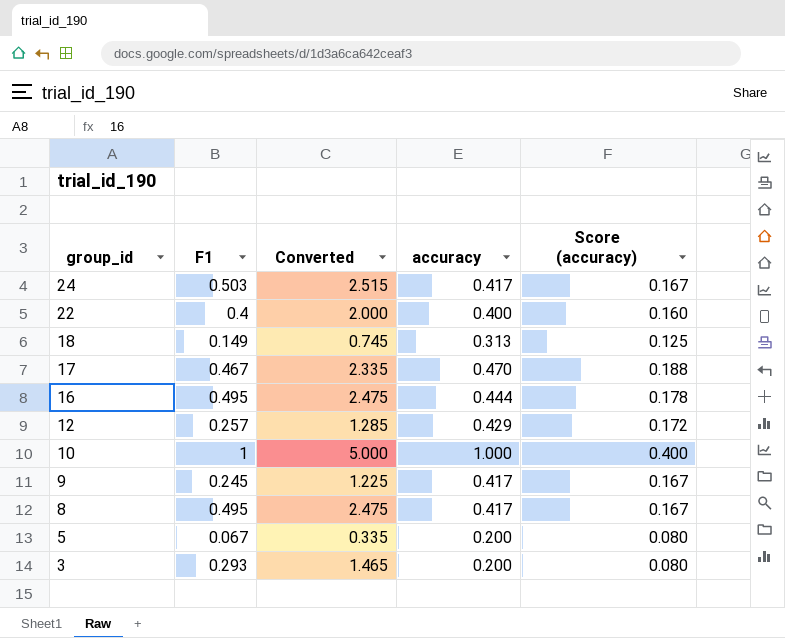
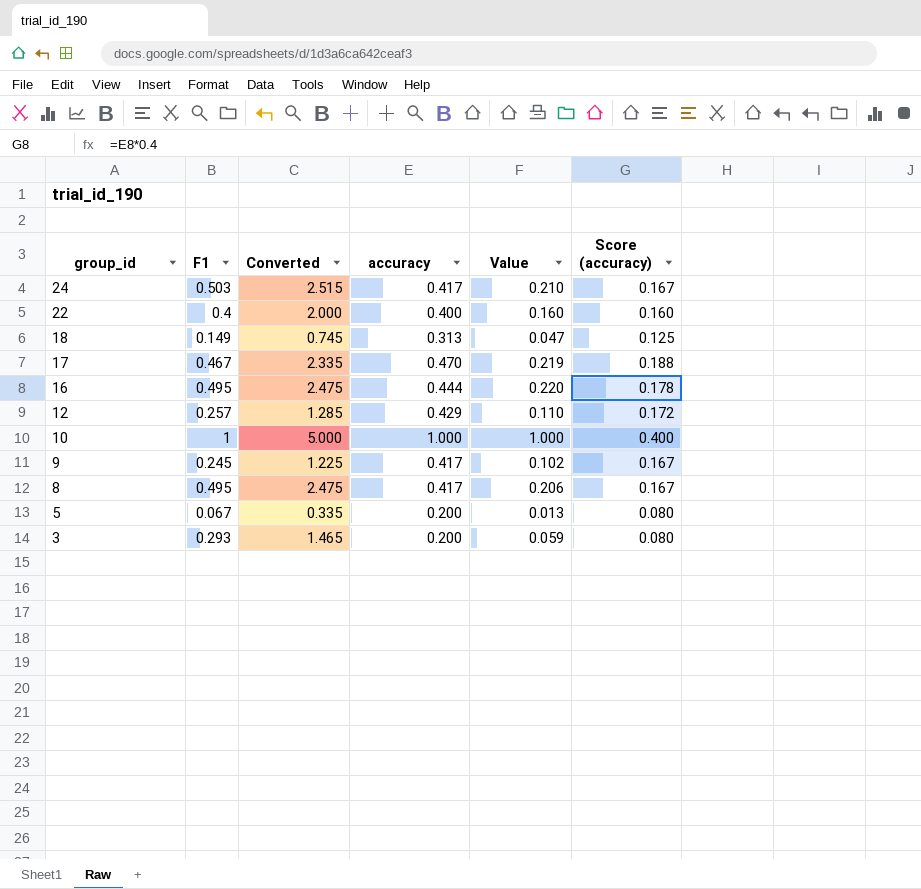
column Value | formula: none -> [F1] * [accuracy]

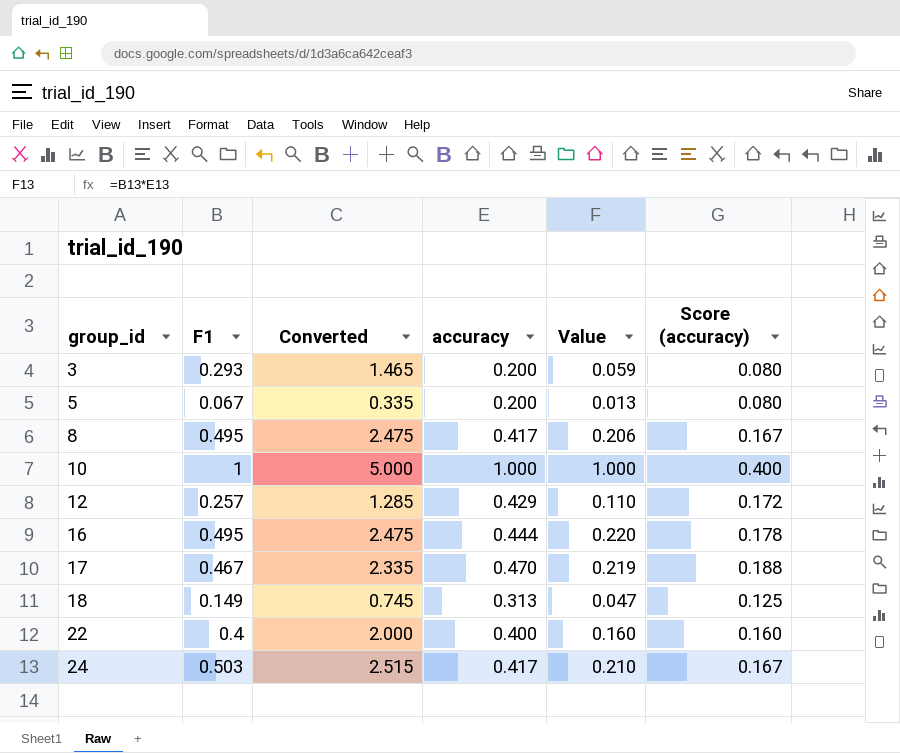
row order: group_id descending -> group_id ascending
row 9: 0.245 | 1.225 | 0.417 | 0.102 | 0.167 -> none

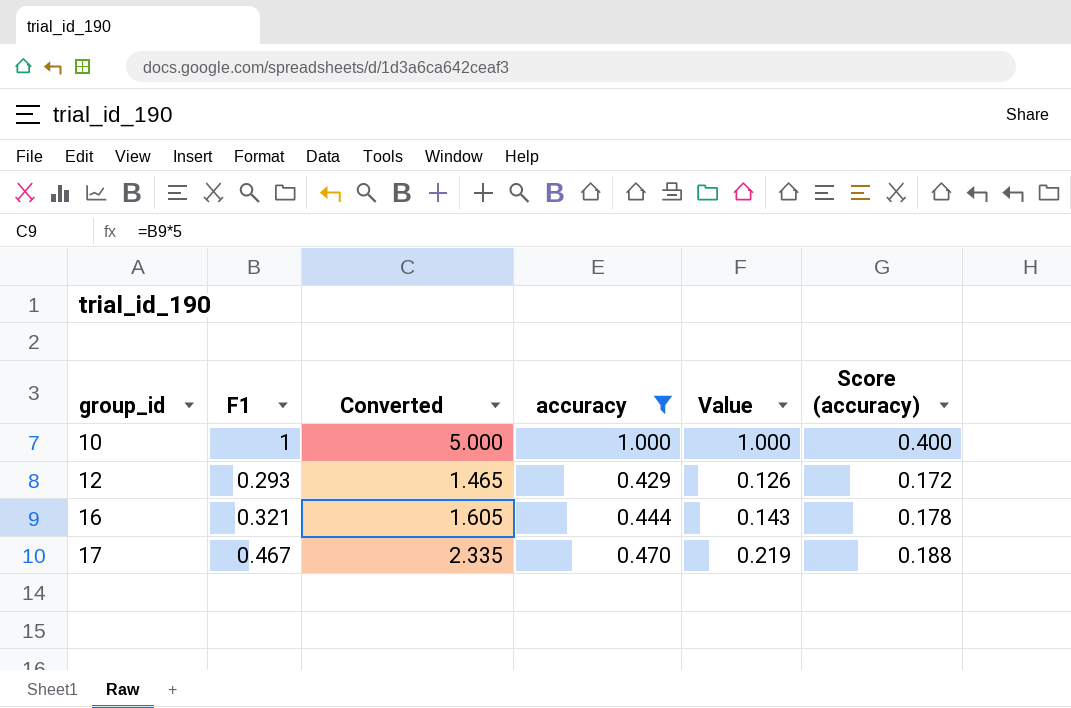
filter: none -> accuracy >= 0.429
12 | F1: 0.257 -> 0.293
12 | Converted: 1.285 -> 1.465
12 | Value: 0.110 -> 0.126
16 | F1: 0.495 -> 0.321
16 | Converted: 2.475 -> 1.605
16 | Value: 0.220 -> 0.143

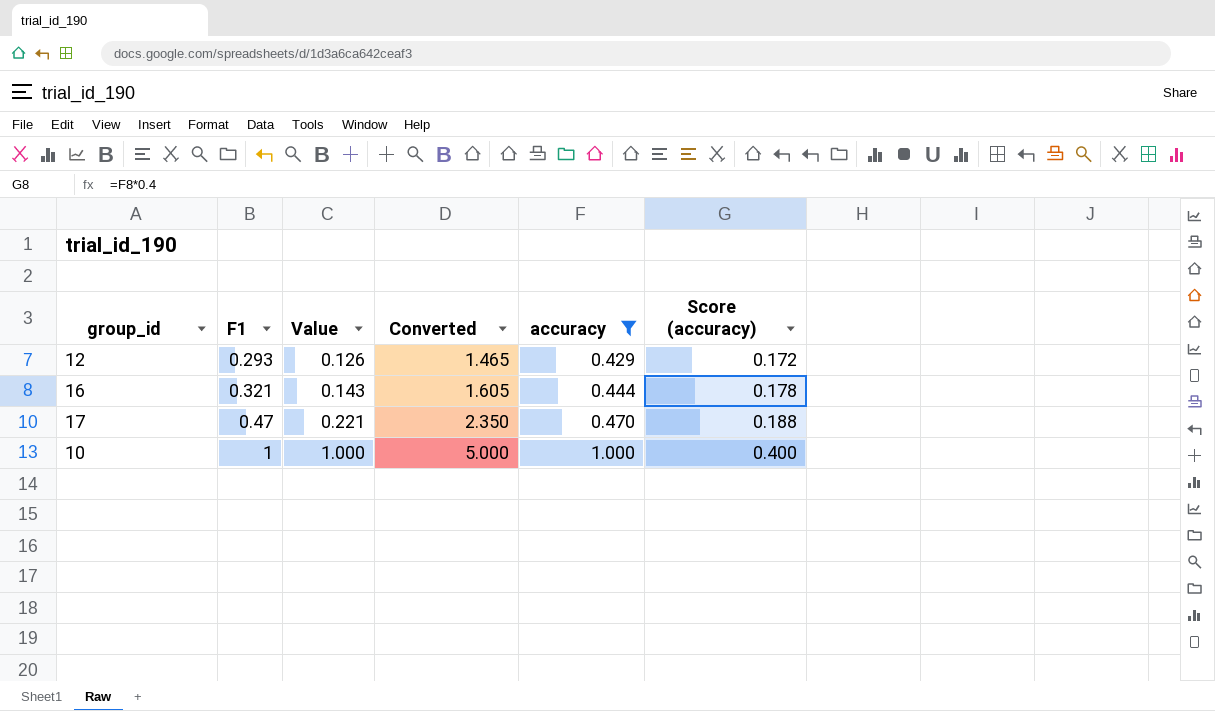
row order: group_id ascending -> F1 ascending
column Value | position: 5 -> 3
17 | F1: 0.467 -> 0.47
17 | Value: 0.219 -> 0.221
17 | Converted: 2.335 -> 2.350

